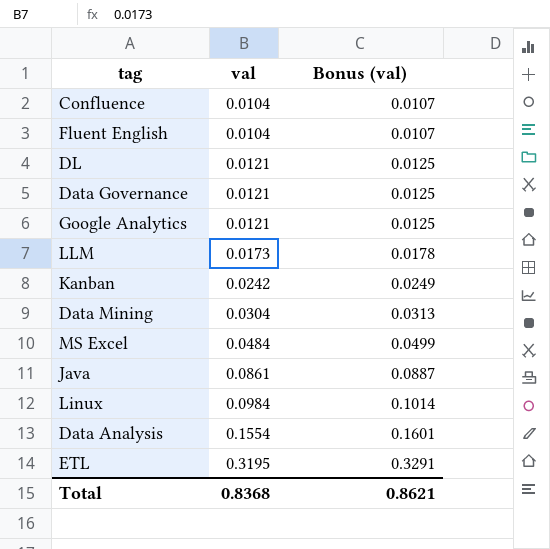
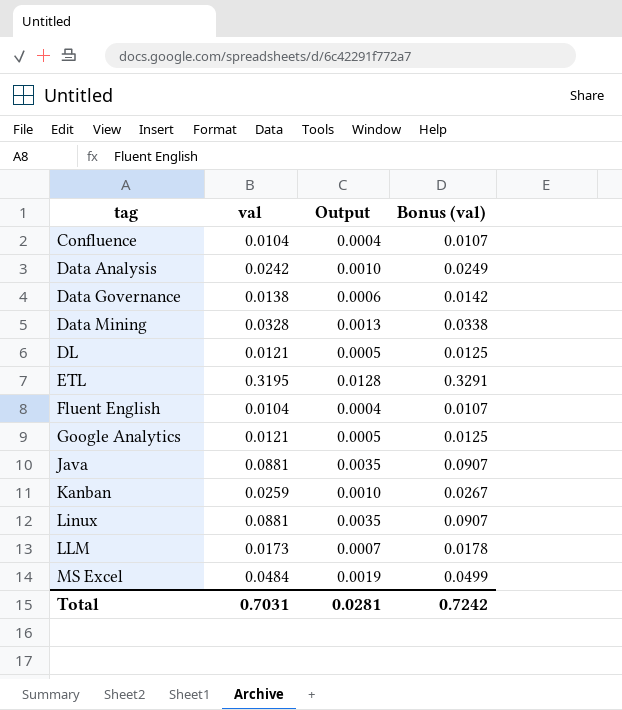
row order: val ascending -> tag ascending
column Output | formula: none -> [val] * 0.04
Data Analysis | val: 0.1554 -> 0.0242
Data Analysis | Bonus (val): 0.1601 -> 0.0249
Data Governance | val: 0.0121 -> 0.0138
Data Governance | Bonus (val): 0.0125 -> 0.0142
Data Mining | val: 0.0304 -> 0.0328
Data Mining | Bonus (val): 0.0313 -> 0.0338
Java | val: 0.0861 -> 0.0881
Java | Bonus (val): 0.0887 -> 0.0907
Kanban | val: 0.0242 -> 0.0259
Kanban | Bonus (val): 0.0249 -> 0.0267
Linux | val: 0.0984 -> 0.0881
Linux | Bonus (val): 0.1014 -> 0.0907
Total | val: 0.8368 -> 0.7031
Total | Bonus (val): 0.8621 -> 0.7242

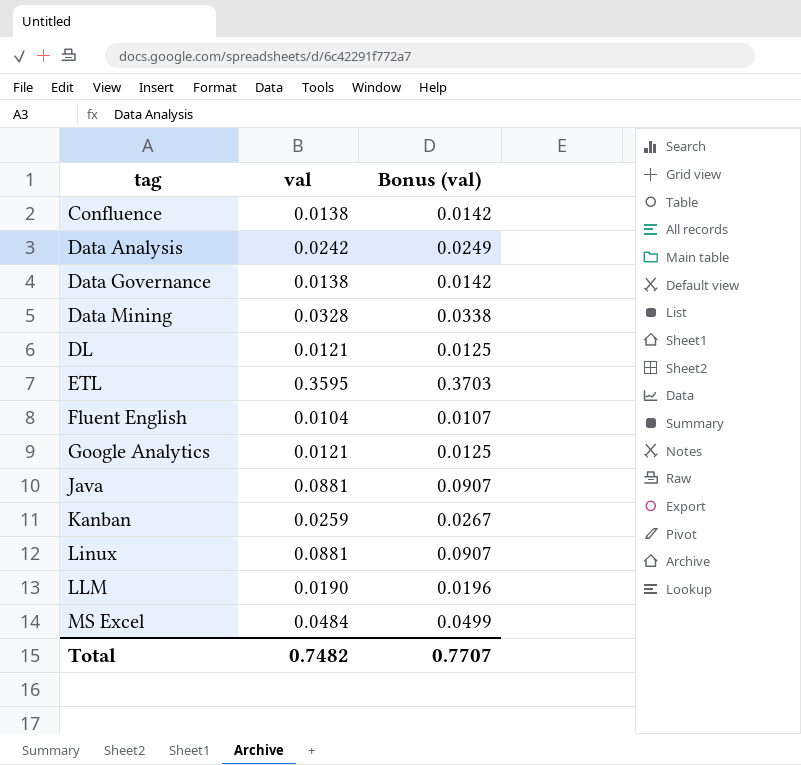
column Output | formula: [val] * 0.04 -> none
Confluence | val: 0.0104 -> 0.0138
Confluence | Bonus (val): 0.0107 -> 0.0142
ETL | val: 0.3195 -> 0.3595
ETL | Bonus (val): 0.3291 -> 0.3703
LLM | val: 0.0173 -> 0.0190
LLM | Bonus (val): 0.0178 -> 0.0196
Total | val: 0.7031 -> 0.7482
Total | Bonus (val): 0.7242 -> 0.7707

